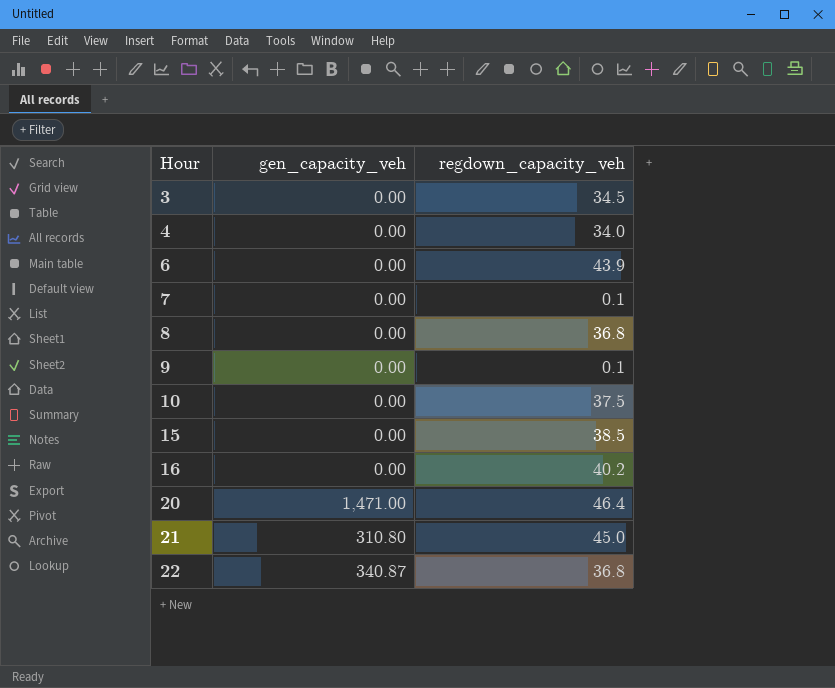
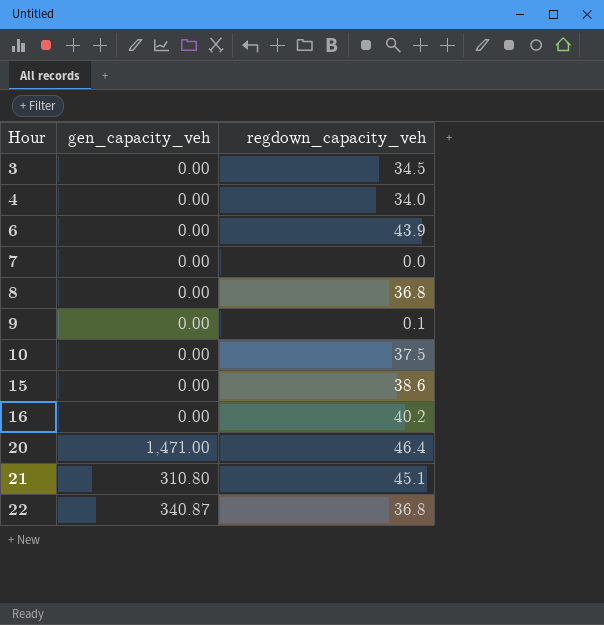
7 | regdown_capacity_veh: 0.1 -> 0.0
15 | regdown_capacity_veh: 38.5 -> 38.6
21 | regdown_capacity_veh: 45.0 -> 45.1

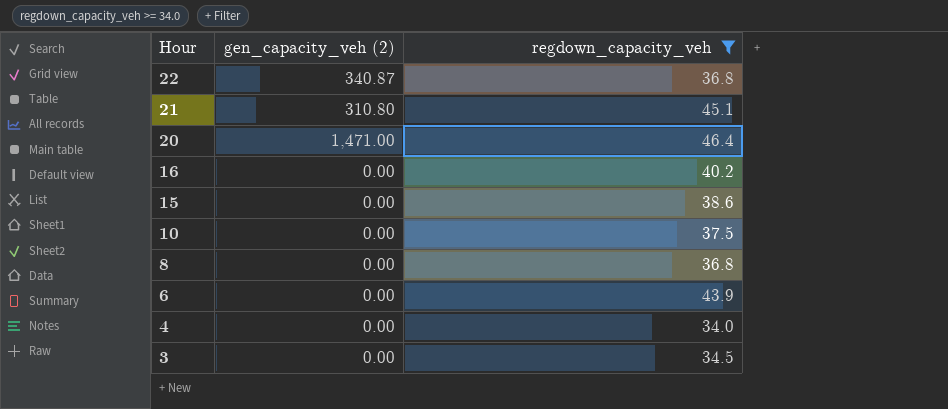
filter: none -> regdown_capacity_veh >= 34.0
row order: Hour ascending -> Hour descending
column name: gen_capacity_veh -> gen_capacity_veh (2)

